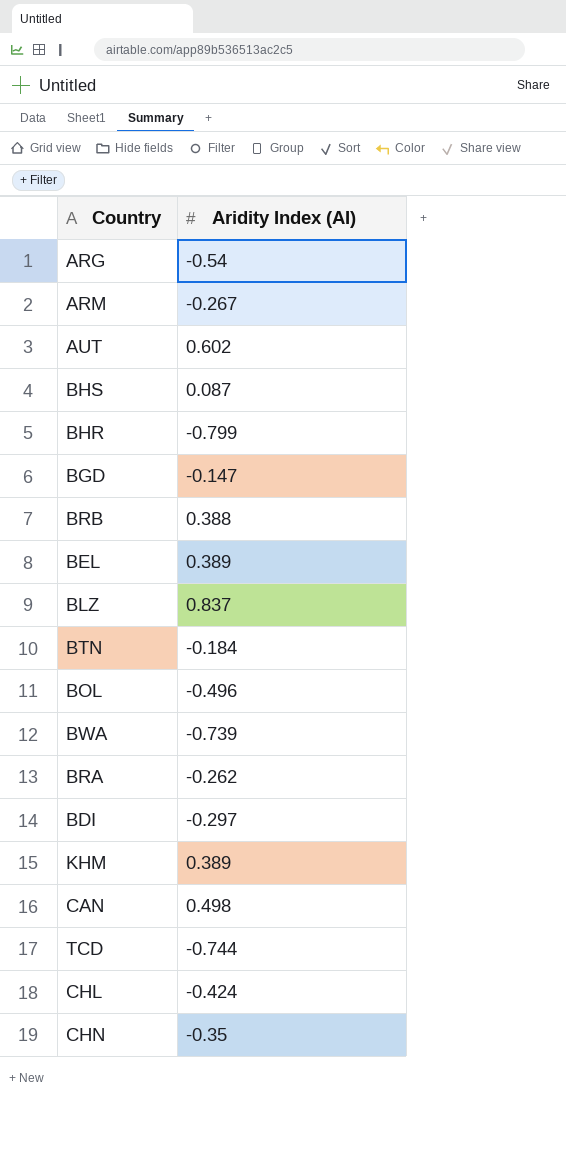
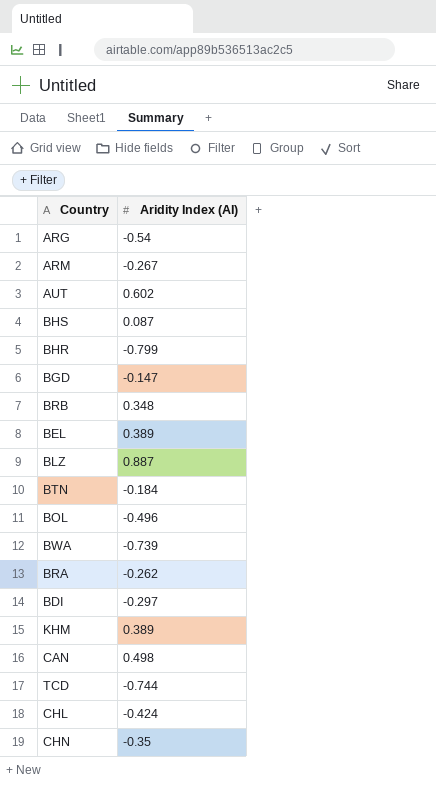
BRB | Aridity Index (AI): 0.388 -> 0.348
BLZ | Aridity Index (AI): 0.837 -> 0.887

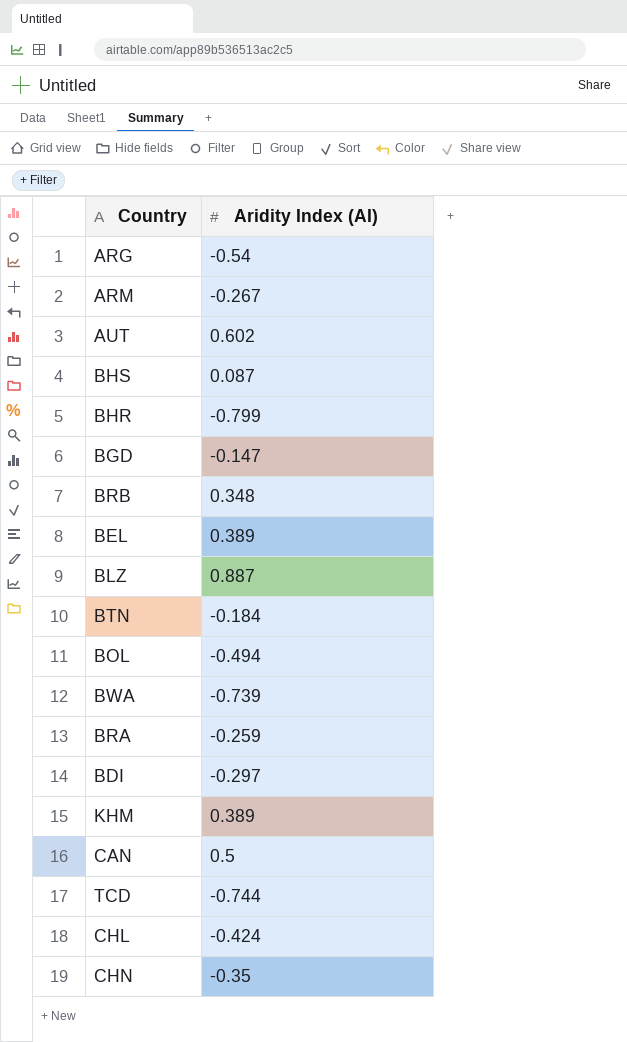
BOL | Aridity Index (AI): -0.496 -> -0.494
BRA | Aridity Index (AI): -0.262 -> -0.259
CAN | Aridity Index (AI): 0.498 -> 0.5

